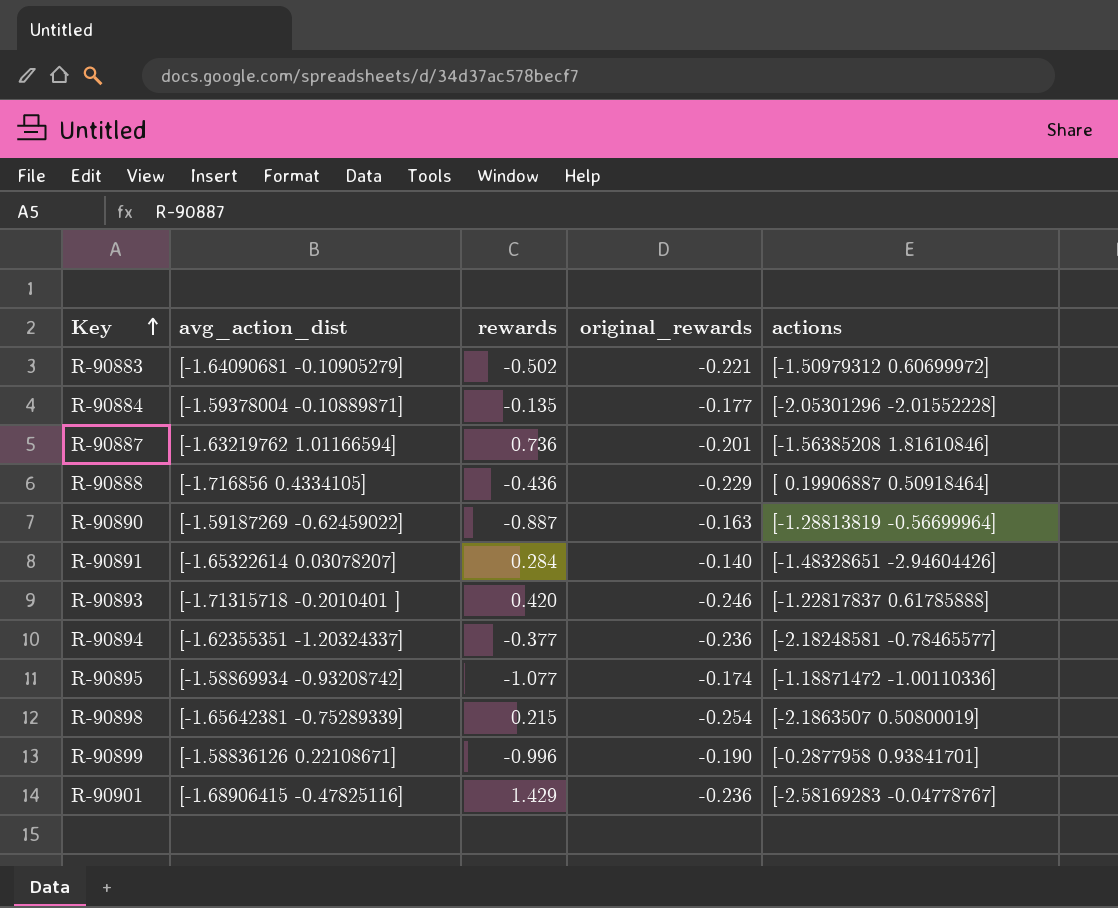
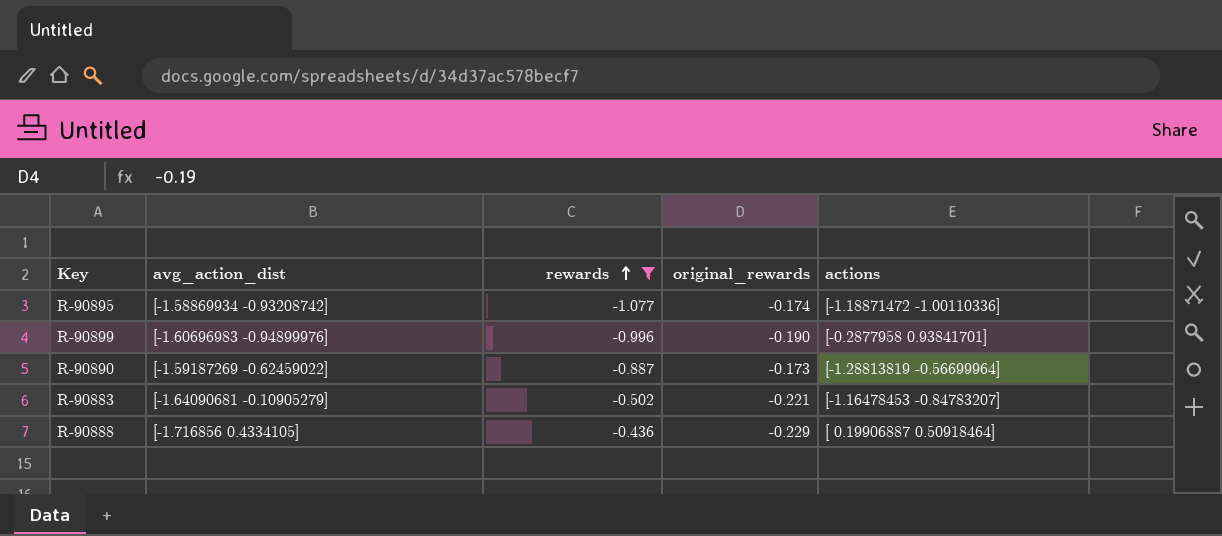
filter: none -> rewards <= -0.436
row order: Key ascending -> rewards ascending
R-90899 | avg_action_dist: [-1.58836126 0.22108671] -> [-1.60696983 -0.94899976]
R-90890 | original_rewards: -0.163 -> -0.173
R-90883 | actions: [-1.50979312 0.60699972] -> [-1.16478453 -0.84783207]

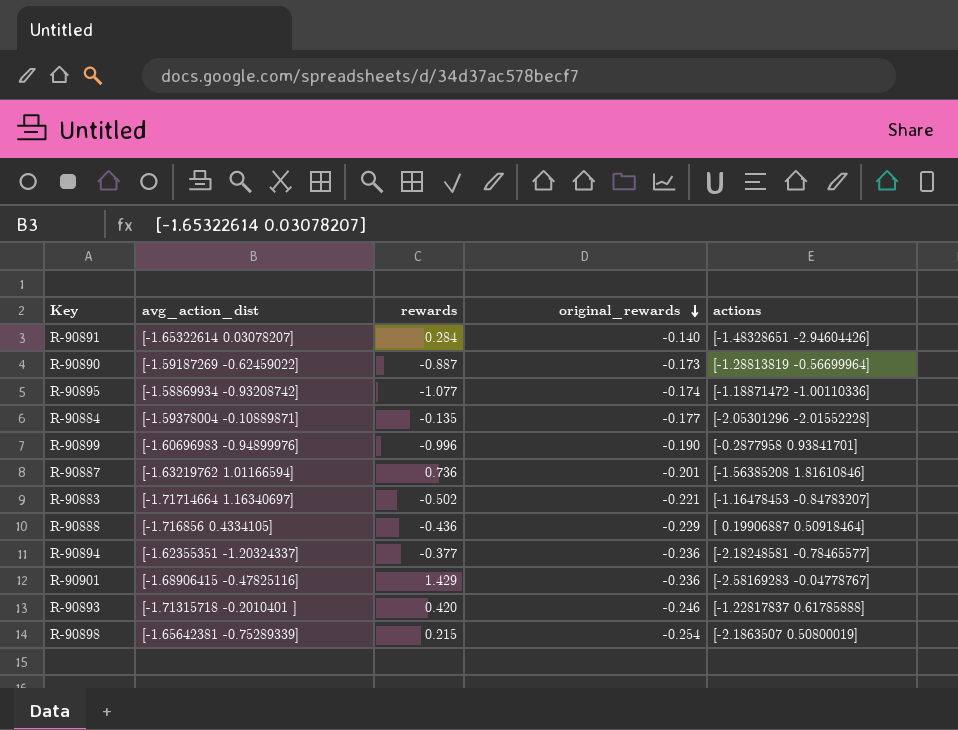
filter: rewards <= -0.436 -> none
row order: rewards ascending -> original_rewards descending
R-90883 | avg_action_dist: [-1.64090681 -0.10905279] -> [-1.71714664 1.16340697]

